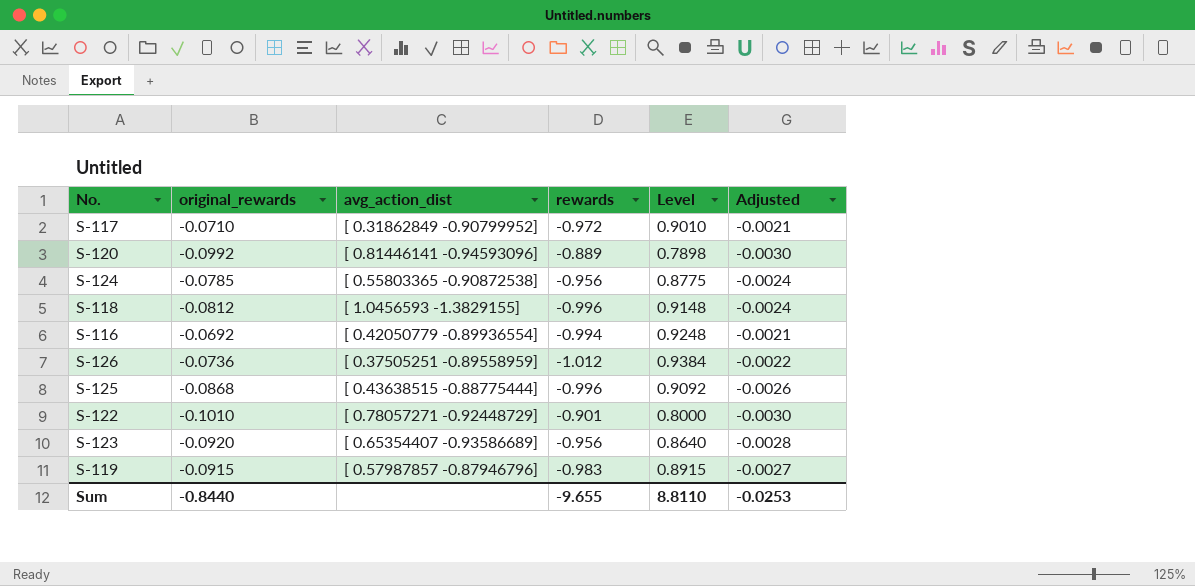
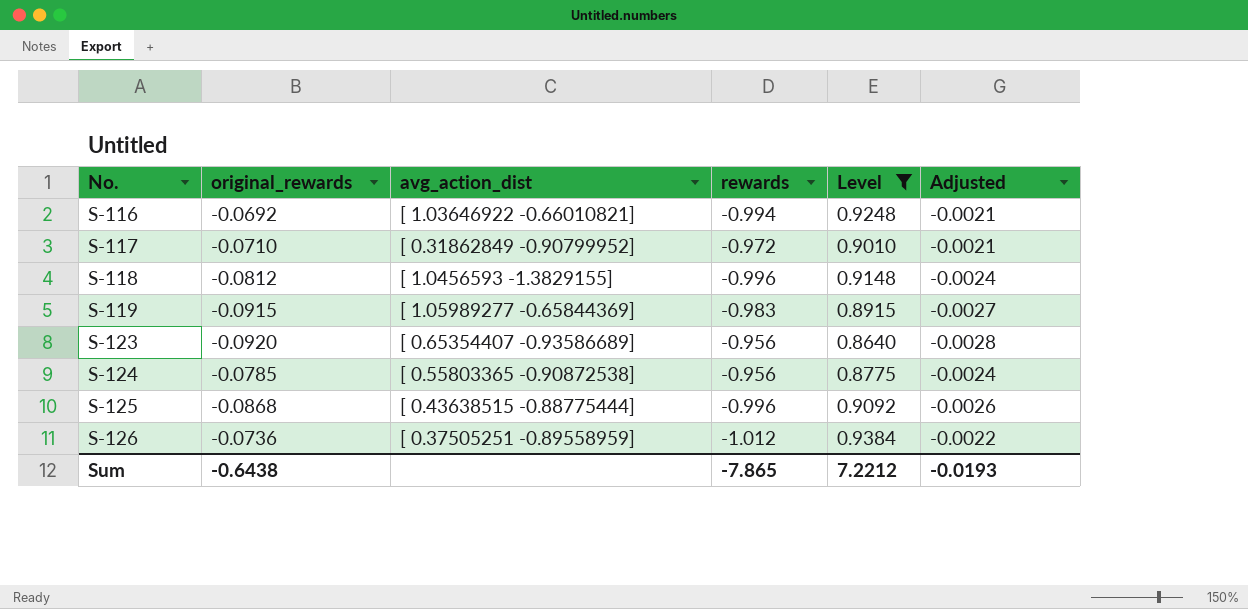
filter: none -> Level >= 0.8640
row order: none -> No. ascending
S-116 | avg_action_dist: [ 0.42050779 -0.89936554] -> [ 1.03646922 -0.66010821]
S-119 | avg_action_dist: [ 0.57987857 -0.87946796] -> [ 1.05989277 -0.65844369]
Sum | original_rewards: -0.8440 -> -0.6438
Sum | rewards: -9.655 -> -7.865
Sum | Level: 8.8110 -> 7.2212
Sum | Adjusted: -0.0253 -> -0.0193

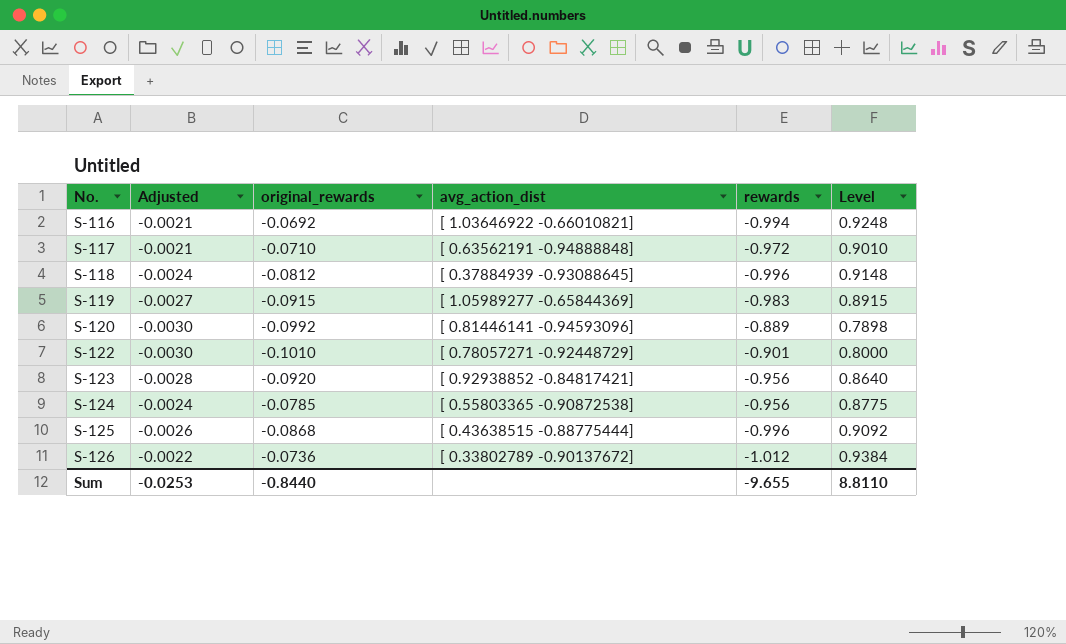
filter: Level >= 0.8640 -> none
column Adjusted | position: 6 -> 2
S-117 | avg_action_dist: [ 0.31862849 -0.90799952] -> [ 0.63562191 -0.94888848]
S-118 | avg_action_dist: [ 1.0456593 -1.3829155] -> [ 0.37884939 -0.93088645]
S-123 | avg_action_dist: [ 0.65354407 -0.93586689] -> [ 0.92938852 -0.84817421]
S-126 | avg_action_dist: [ 0.37505251 -0.89558959] -> [ 0.33802789 -0.90137672]
Sum | Adjusted: -0.0193 -> -0.0253
Sum | original_rewards: -0.6438 -> -0.8440
Sum | rewards: -7.865 -> -9.655
Sum | Level: 7.2212 -> 8.8110

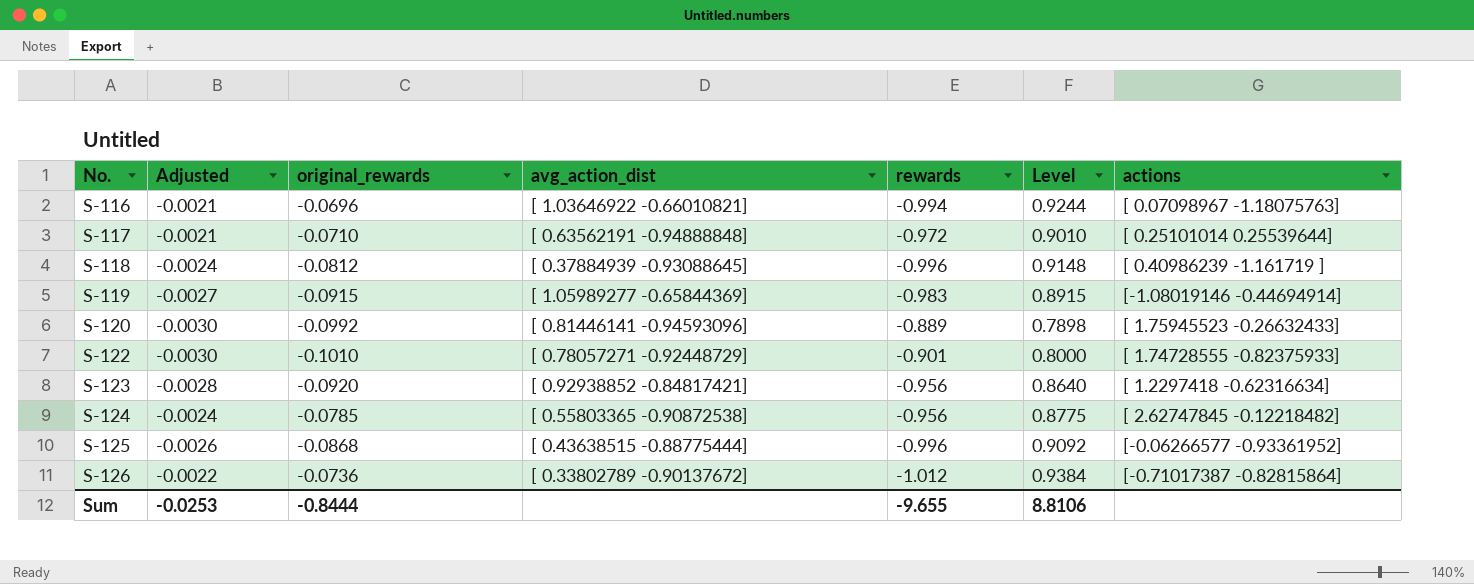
column actions | position: none -> 7
S-116 | original_rewards: -0.0692 -> -0.0696
S-116 | Level: 0.9248 -> 0.9244
Sum | original_rewards: -0.8440 -> -0.8444
Sum | Level: 8.8110 -> 8.8106

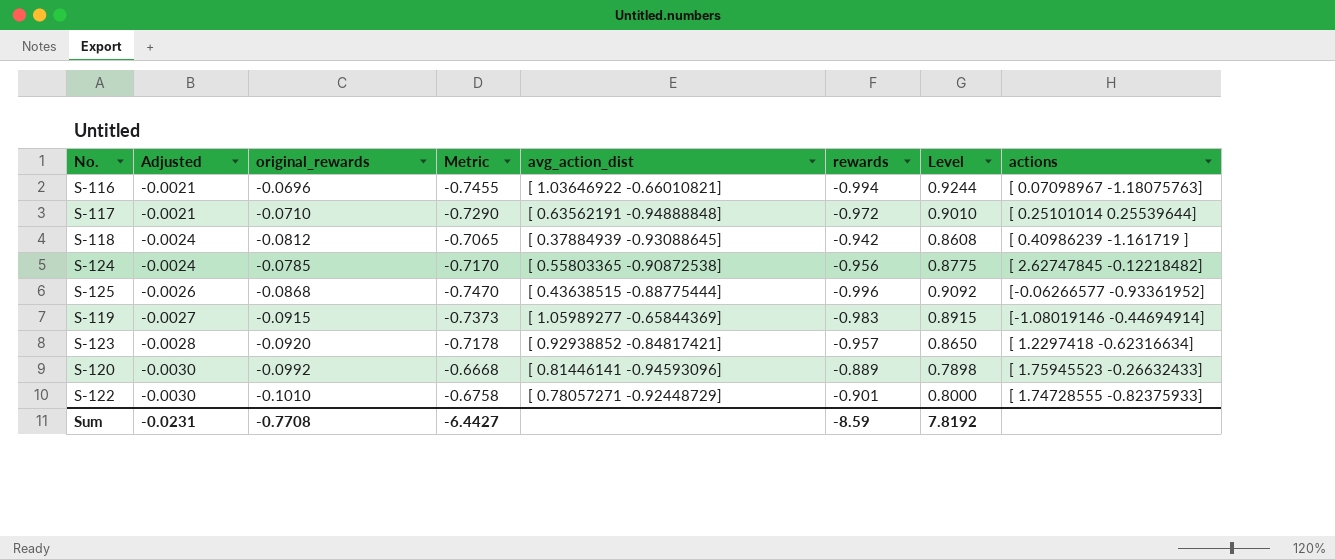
row order: No. ascending -> Adjusted descending
column Metric | formula: none -> [rewards] * 0.75
row S-126: -0.0022 | -0.0736 | [ 0.33802789 -0.90137672] | -1.012 | 0.9384 | [-0.71017387 -0.82815864] -> none
S-118 | rewards: -0.996 -> -0.942
S-118 | Level: 0.9148 -> 0.8608
S-123 | rewards: -0.956 -> -0.957
S-123 | Level: 0.8640 -> 0.8650
Sum | Adjusted: -0.0253 -> -0.0231
Sum | original_rewards: -0.8444 -> -0.7708
Sum | rewards: -9.655 -> -8.59
Sum | Level: 8.8106 -> 7.8192

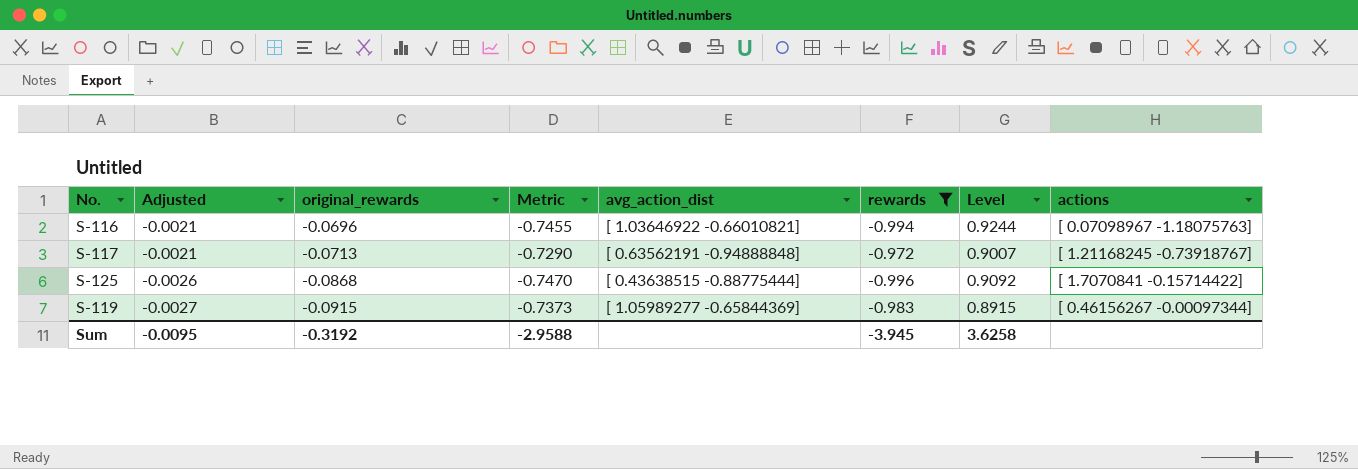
filter: none -> rewards <= -0.972
S-117 | original_rewards: -0.0710 -> -0.0713
S-117 | Level: 0.9010 -> 0.9007
S-117 | actions: [ 0.25101014 0.25539644] -> [ 1.21168245 -0.73918767]
S-125 | actions: [-0.06266577 -0.93361952] -> [ 1.7070841 -0.15714422]
S-119 | actions: [-1.08019146 -0.44694914] -> [ 0.46156267 -0.00097344]
Sum | Adjusted: -0.0231 -> -0.0095
Sum | original_rewards: -0.7708 -> -0.3192
Sum | Metric: -6.4427 -> -2.9588
Sum | rewards: -8.59 -> -3.945
Sum | Level: 7.8192 -> 3.6258

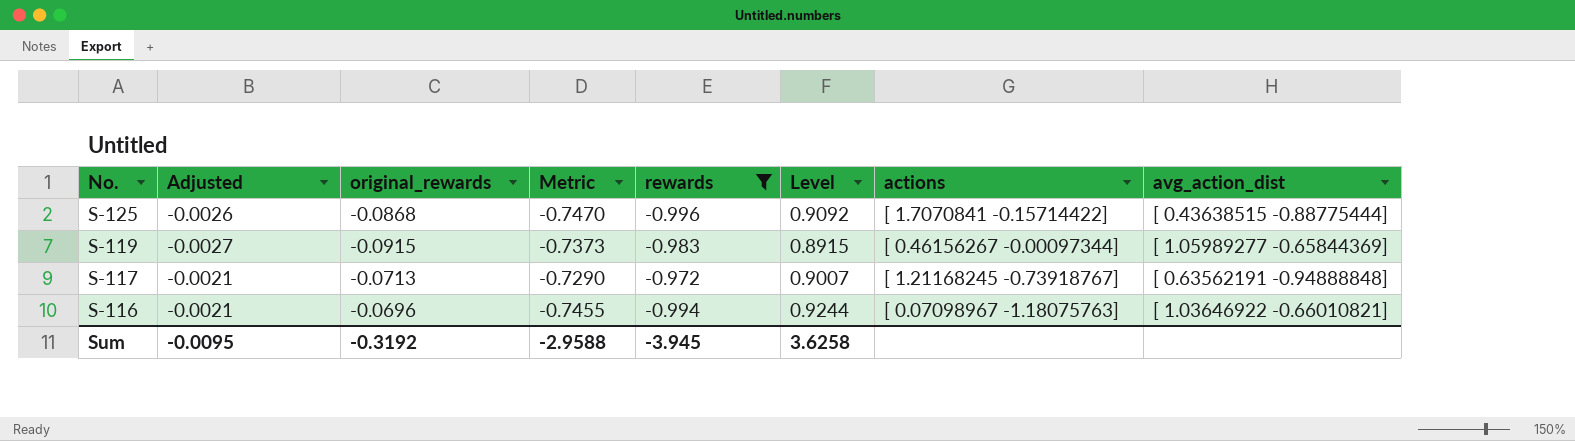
row order: Adjusted descending -> No. descending
column avg_action_dist | position: 5 -> 8

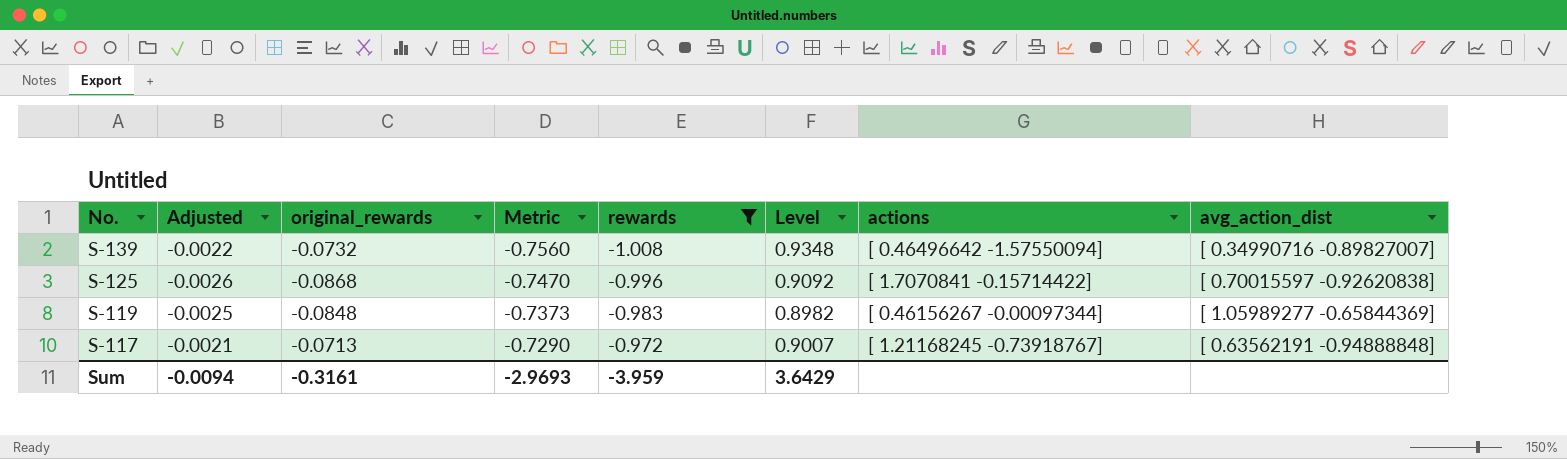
row S-116: -0.0021 | -0.0696 | -0.7455 | -0.994 | 0.9244 | [ 0.07098967 -1.18075763] | [ 1.03646922 -0.66010821] -> none
row S-139: none -> -0.0022 | -0.0732 | -0.7560 | -1.008 | 0.9348 | [ 0.46496642 -1.57550094] | [ 0.34990716 -0.89827007]
S-125 | avg_action_dist: [ 0.43638515 -0.88775444] -> [ 0.70015597 -0.92620838]
S-119 | Adjusted: -0.0027 -> -0.0025
S-119 | original_rewards: -0.0915 -> -0.0848
S-119 | Level: 0.8915 -> 0.8982
Sum | Adjusted: -0.0095 -> -0.0094
Sum | original_rewards: -0.3192 -> -0.3161
Sum | Metric: -2.9588 -> -2.9693
Sum | rewards: -3.945 -> -3.959
Sum | Level: 3.6258 -> 3.6429

